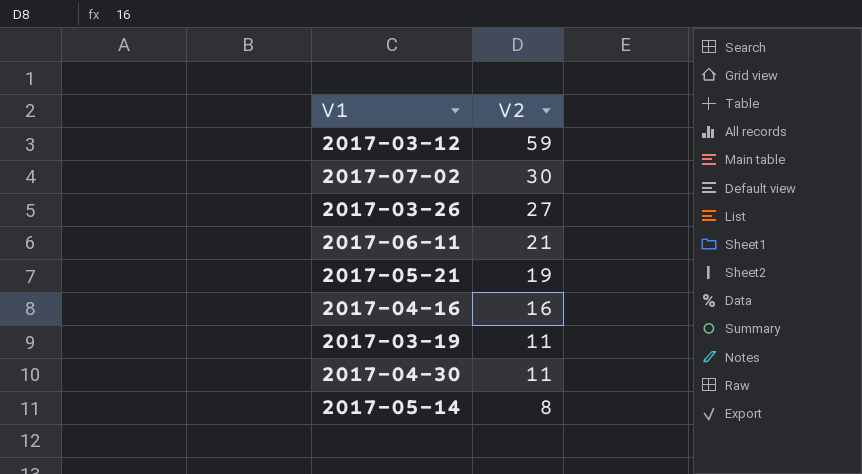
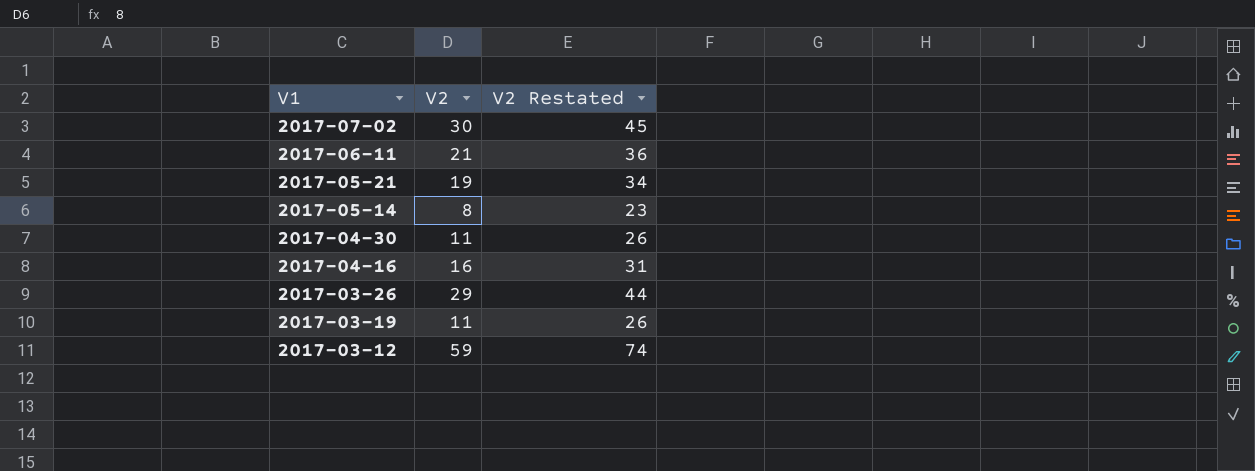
row order: V2 descending -> V1 descending
column V2 Restated | formula: none -> [V2] + 15
2017-03-26 | V2: 27 -> 29

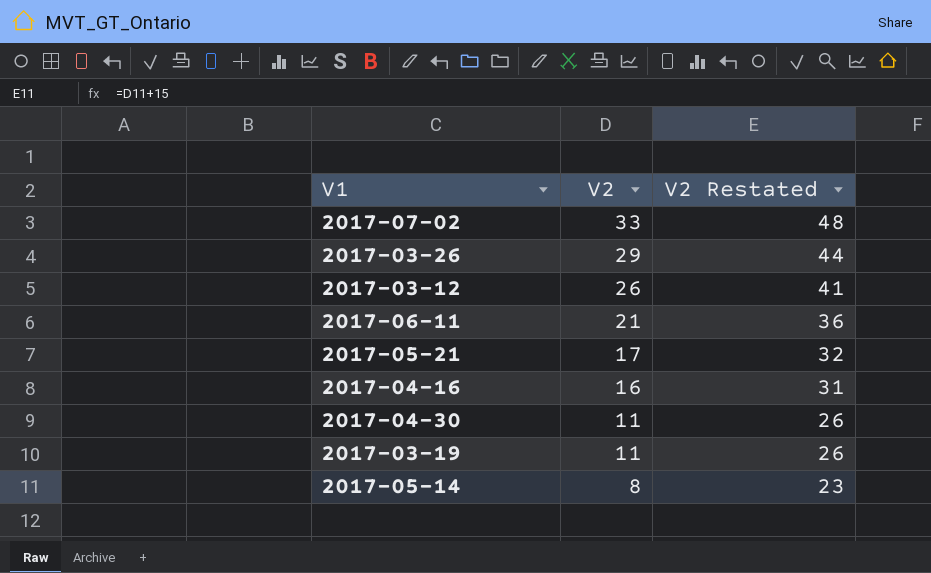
row order: V1 descending -> V2 descending
2017-07-02 | V2: 30 -> 33
2017-07-02 | V2 Restated: 45 -> 48
2017-03-12 | V2: 59 -> 26
2017-03-12 | V2 Restated: 74 -> 41
2017-05-21 | V2: 19 -> 17
2017-05-21 | V2 Restated: 34 -> 32

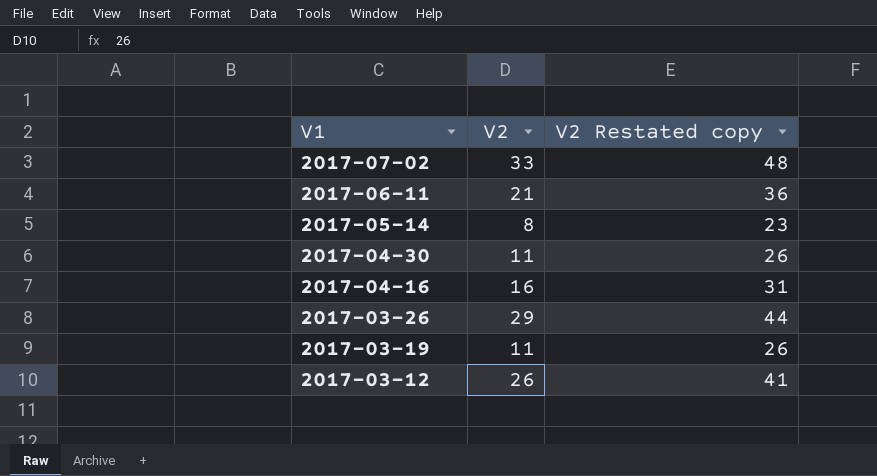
row order: V2 descending -> V1 descending
column name: V2 Restated -> V2 Restated copy
row 2017-05-21: 17 | 32 -> none

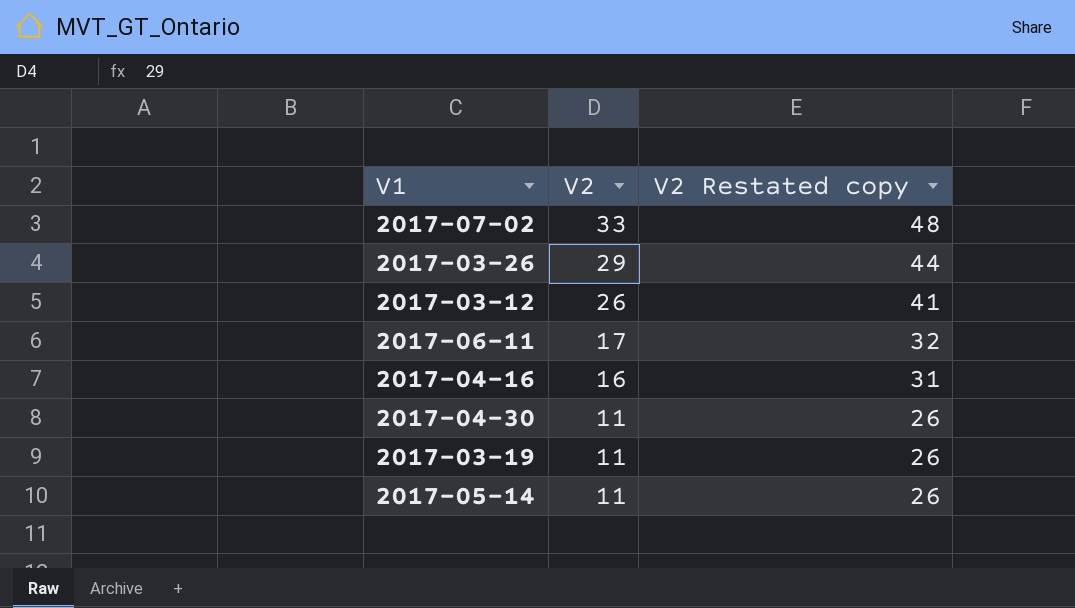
row order: V1 descending -> V2 descending
2017-06-11 | V2: 21 -> 17
2017-06-11 | V2 Restated copy: 36 -> 32
2017-05-14 | V2: 8 -> 11
2017-05-14 | V2 Restated copy: 23 -> 26

